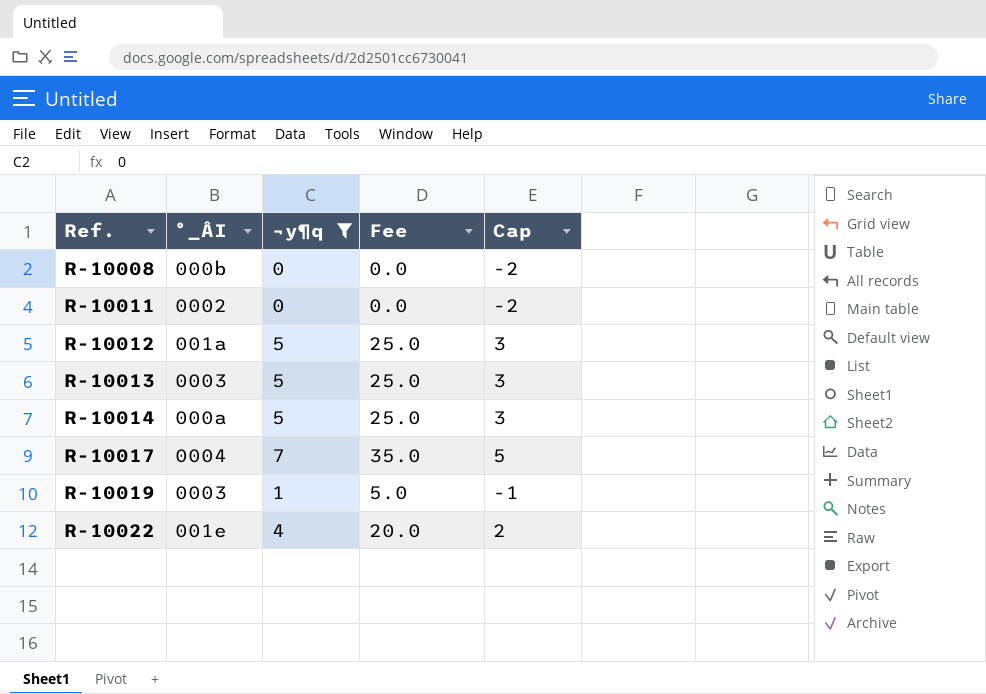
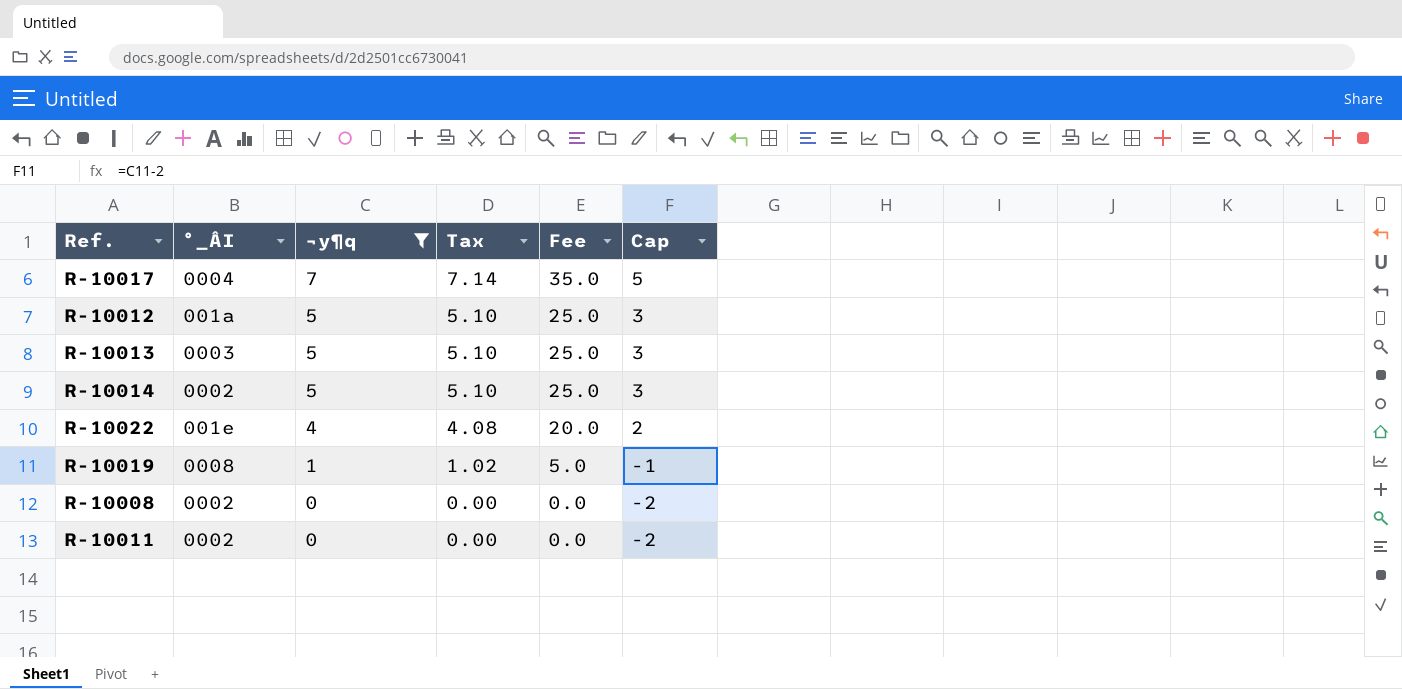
row order: Ref. ascending -> ¬y¶q descending
column Tax | formula: none -> [¬y¶q] * 1.02
R-10014 | °_ÂI: 000a -> 0002
R-10019 | °_ÂI: 0003 -> 0008
R-10008 | °_ÂI: 000b -> 0002

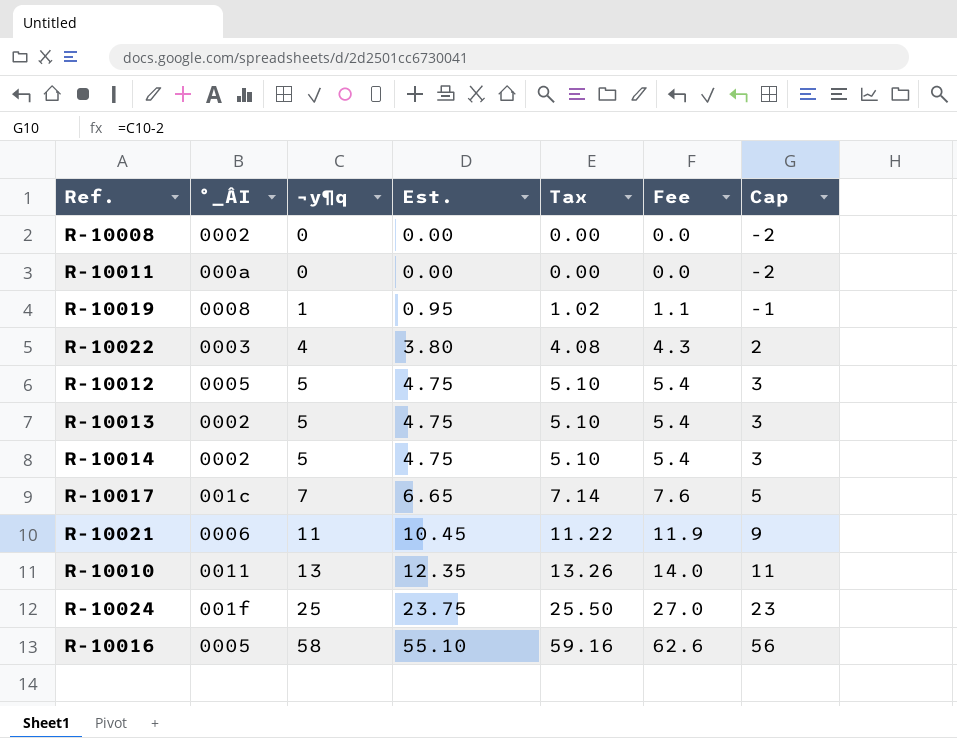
filter: ¬y¶q <= 7 -> none
row order: ¬y¶q descending -> ¬y¶q ascending
column Est. | formula: none -> [¬y¶q] * 0.95
column Fee | formula: [¬y¶q] * 5 -> [¬y¶q] * 1.08
R-10011 | °_ÂI: 0002 -> 000a
R-10022 | °_ÂI: 001e -> 0003
R-10012 | °_ÂI: 001a -> 0005
R-10013 | °_ÂI: 0003 -> 0002
R-10017 | °_ÂI: 0004 -> 001c

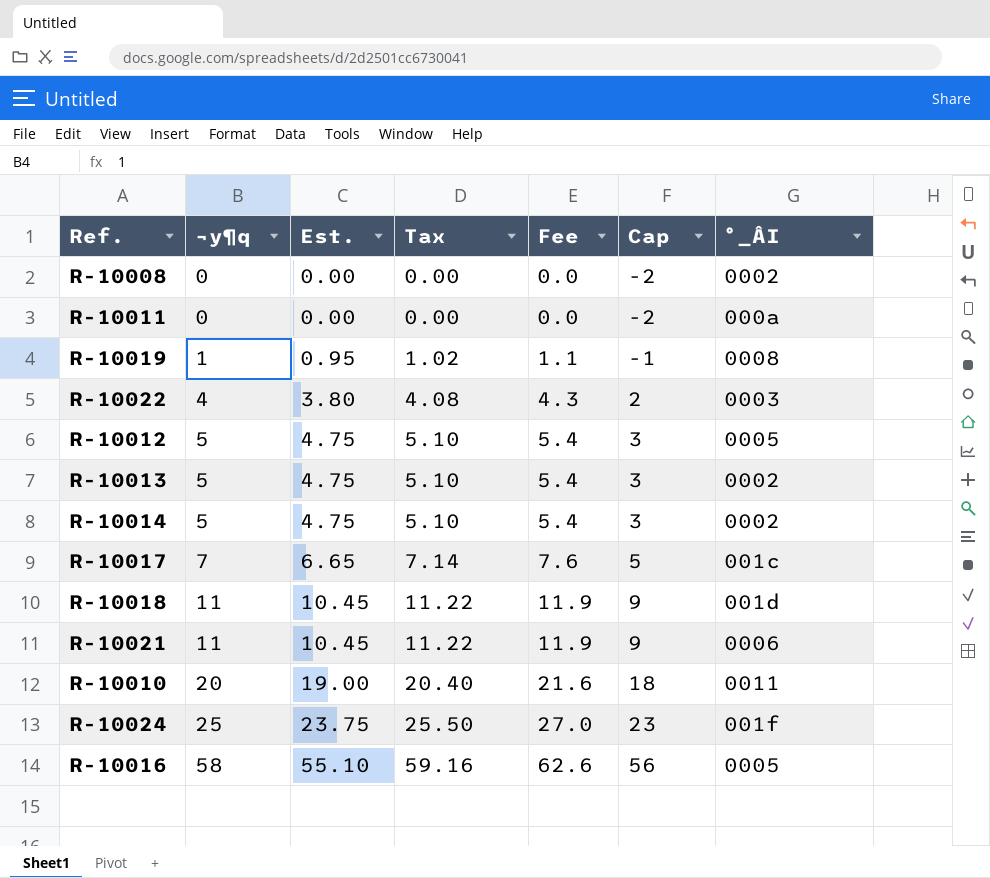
column °_ÂI | position: 2 -> 7
row R-10018: none -> 11 | 10.45 | 11.22 | 11.9 | 9 | 001d
R-10010 | ¬y¶q: 13 -> 20
R-10010 | Est.: 12.35 -> 19.00
R-10010 | Tax: 13.26 -> 20.40
R-10010 | Fee: 14.0 -> 21.6
R-10010 | Cap: 11 -> 18

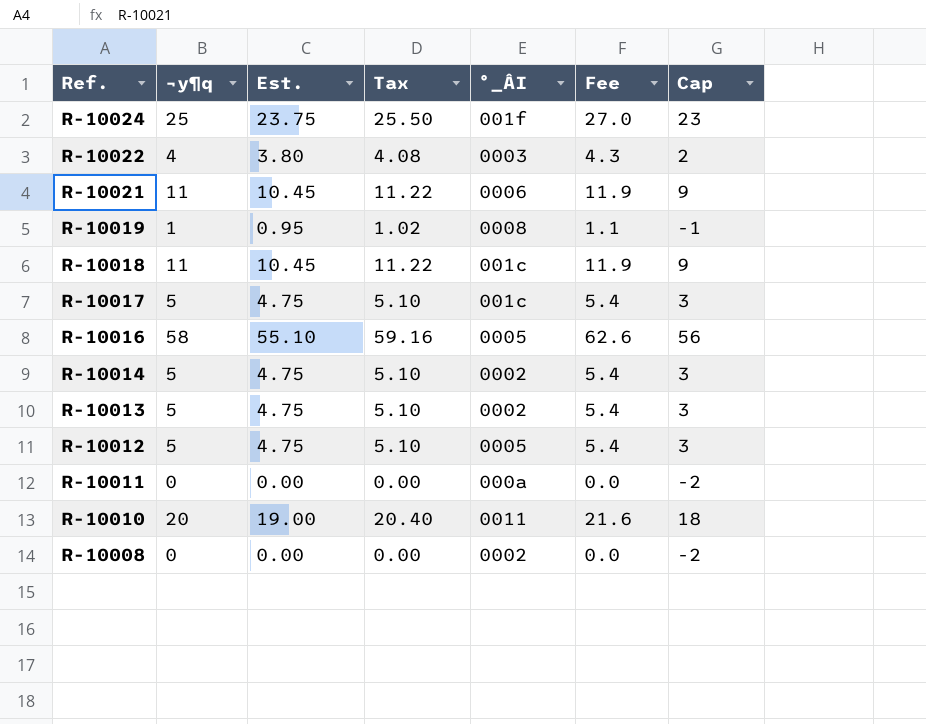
row order: ¬y¶q ascending -> Ref. descending
column °_ÂI | position: 7 -> 5
R-10018 | °_ÂI: 001d -> 001c
R-10017 | ¬y¶q: 7 -> 5
R-10017 | Est.: 6.65 -> 4.75
R-10017 | Tax: 7.14 -> 5.10
R-10017 | Fee: 7.6 -> 5.4
R-10017 | Cap: 5 -> 3

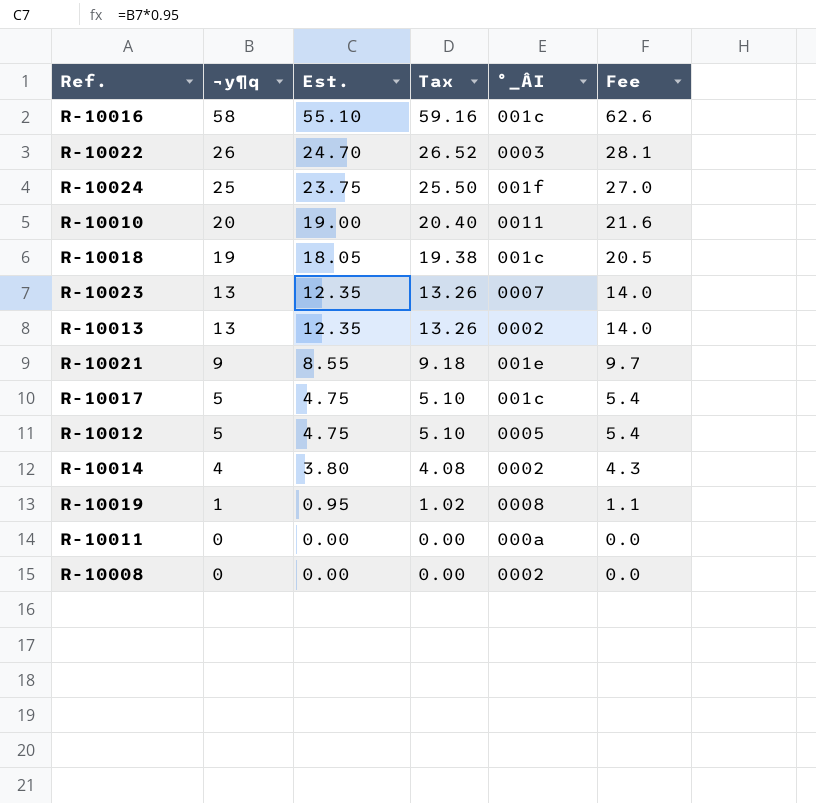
row order: Ref. descending -> ¬y¶q descending
column Cap | formula: [¬y¶q] - 2 -> none
R-10016 | °_ÂI: 0005 -> 001c
R-10022 | ¬y¶q: 4 -> 26
R-10022 | Est.: 3.80 -> 24.70
R-10022 | Tax: 4.08 -> 26.52
R-10022 | Fee: 4.3 -> 28.1
R-10018 | ¬y¶q: 11 -> 19
R-10018 | Est.: 10.45 -> 18.05
R-10018 | Tax: 11.22 -> 19.38
R-10018 | Fee: 11.9 -> 20.5
row R-10023: none -> 13 | 12.35 | 13.26 | 0007 | 14.0
R-10013 | ¬y¶q: 5 -> 13
R-10013 | Est.: 4.75 -> 12.35
R-10013 | Tax: 5.10 -> 13.26
R-10013 | Fee: 5.4 -> 14.0
R-10021 | ¬y¶q: 11 -> 9
R-10021 | Est.: 10.45 -> 8.55
R-10021 | Tax: 11.22 -> 9.18
R-10021 | °_ÂI: 0006 -> 001e
R-10021 | Fee: 11.9 -> 9.7
R-10014 | ¬y¶q: 5 -> 4
R-10014 | Est.: 4.75 -> 3.80
R-10014 | Tax: 5.10 -> 4.08
R-10014 | Fee: 5.4 -> 4.3

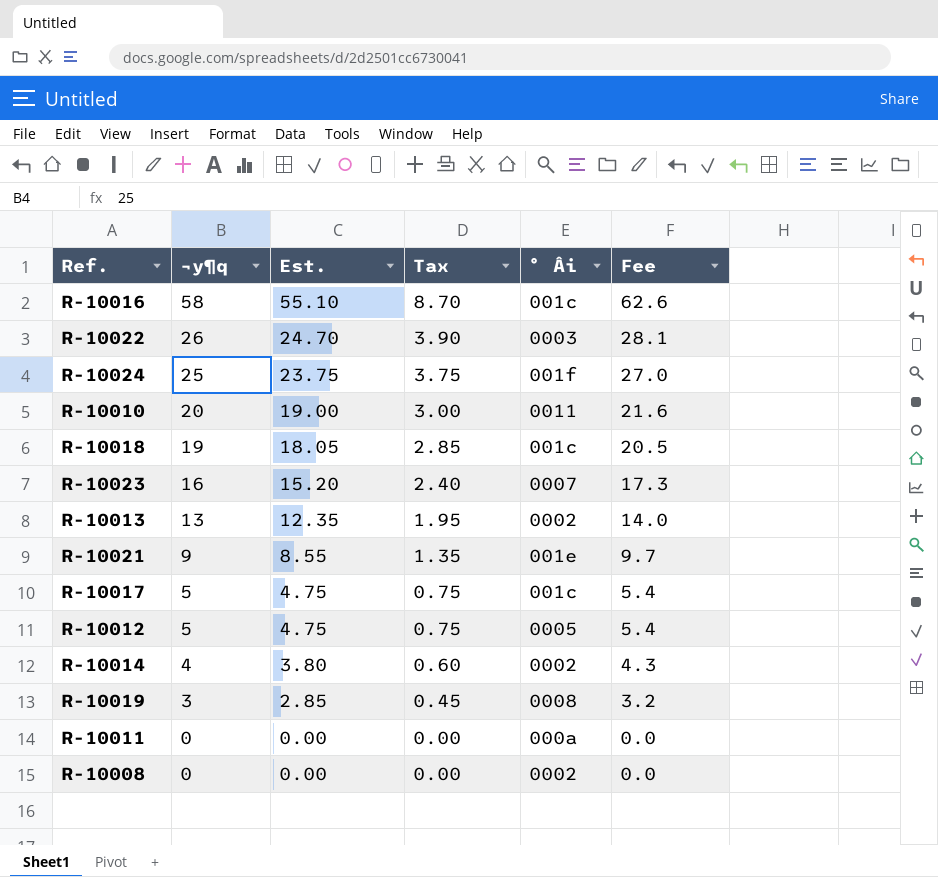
column Tax | formula: [¬y¶q] * 1.02 -> [¬y¶q] * 0.15
column name: °_ÂI -> ° Âi
R-10023 | ¬y¶q: 13 -> 16
R-10023 | Est.: 12.35 -> 15.20
R-10023 | Fee: 14.0 -> 17.3
R-10019 | ¬y¶q: 1 -> 3
R-10019 | Est.: 0.95 -> 2.85
R-10019 | Fee: 1.1 -> 3.2

